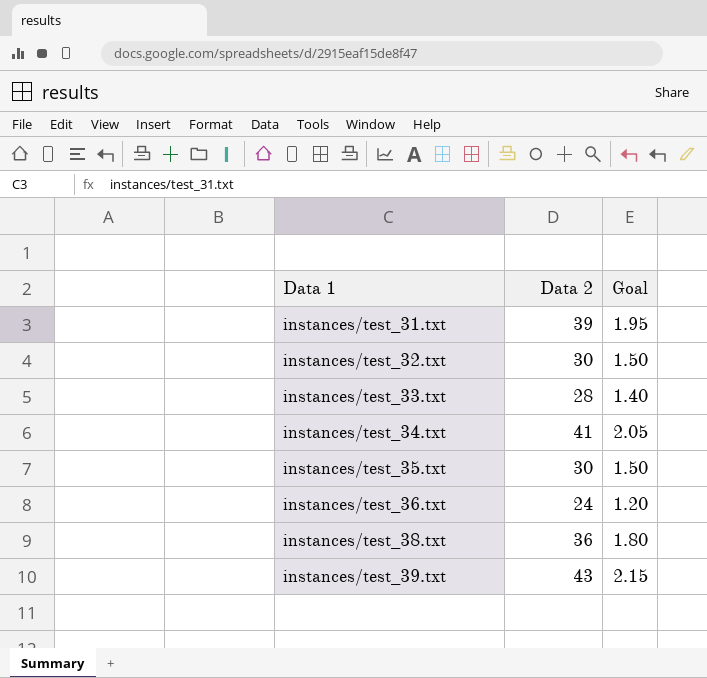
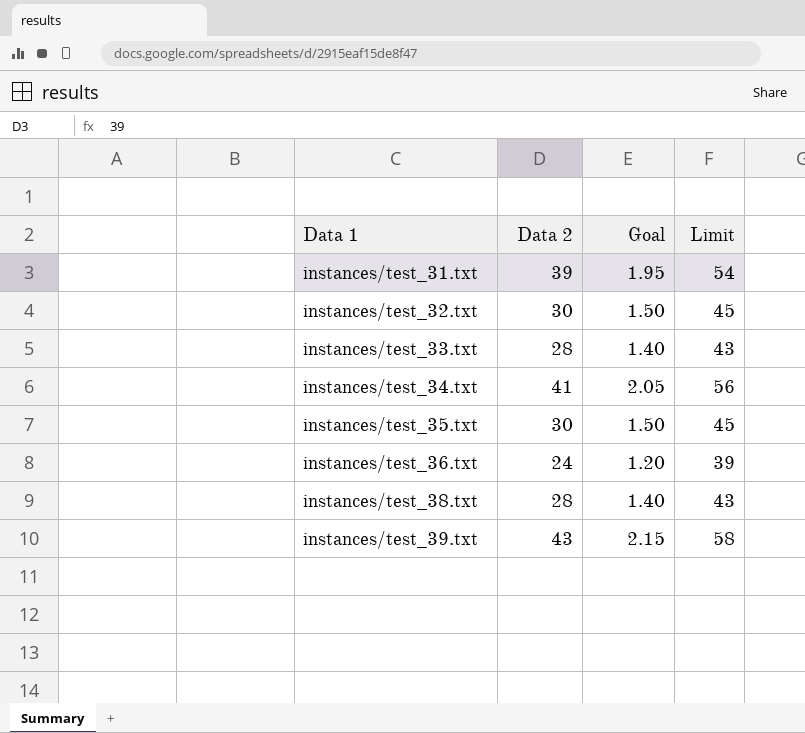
column Limit | formula: none -> [Data 2] + 15
instances/test_38.txt | Data 2: 36 -> 28
instances/test_38.txt | Goal: 1.80 -> 1.40

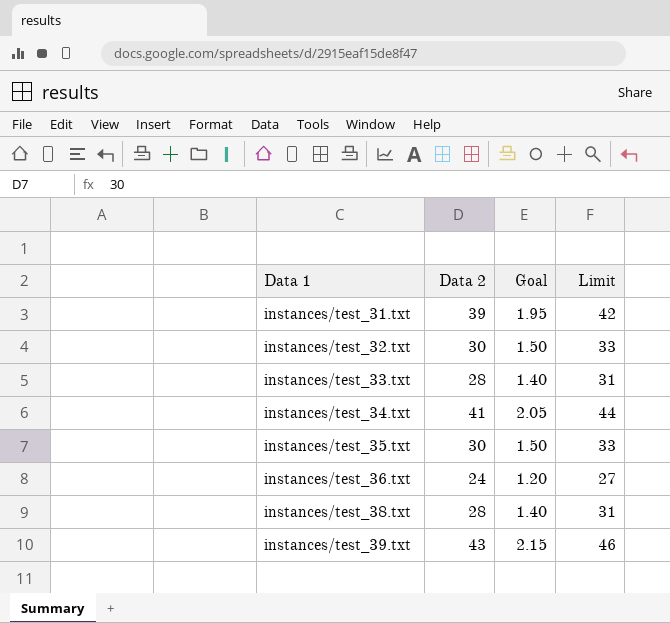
column Limit | formula: [Data 2] + 15 -> [Data 2] + 3

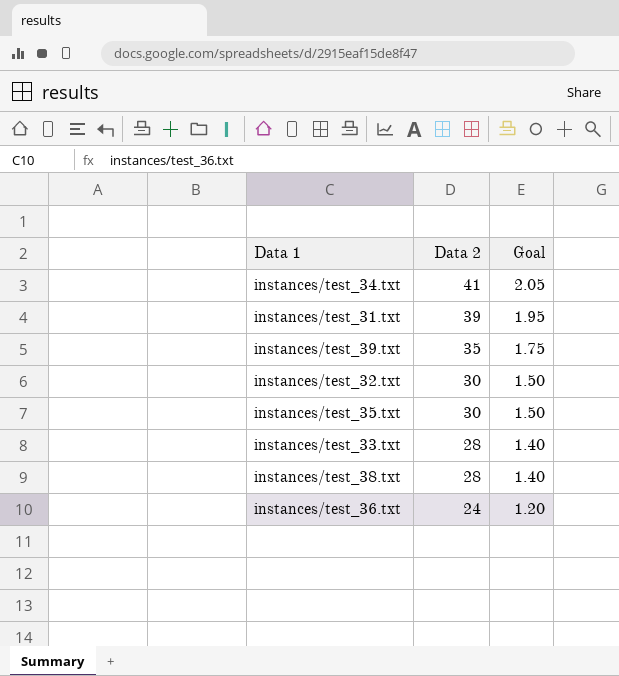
row order: Data 1 ascending -> Data 2 descending
column Limit | formula: [Data 2] + 3 -> none
instances/test_39.txt | Data 2: 43 -> 35
instances/test_39.txt | Goal: 2.15 -> 1.75

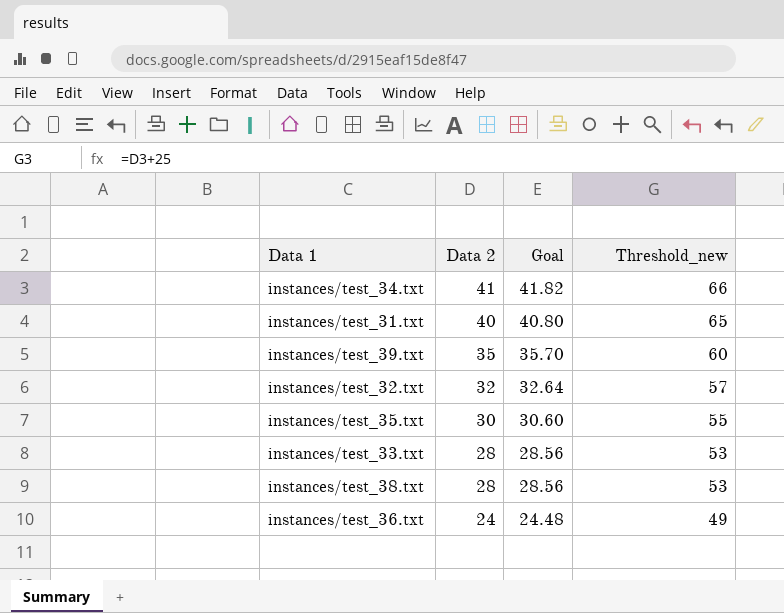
column Goal | formula: [Data 2] * 0.05 -> [Data 2] * 1.02
column Threshold_new | formula: none -> [Data 2] + 25
instances/test_31.txt | Data 2: 39 -> 40
instances/test_32.txt | Data 2: 30 -> 32

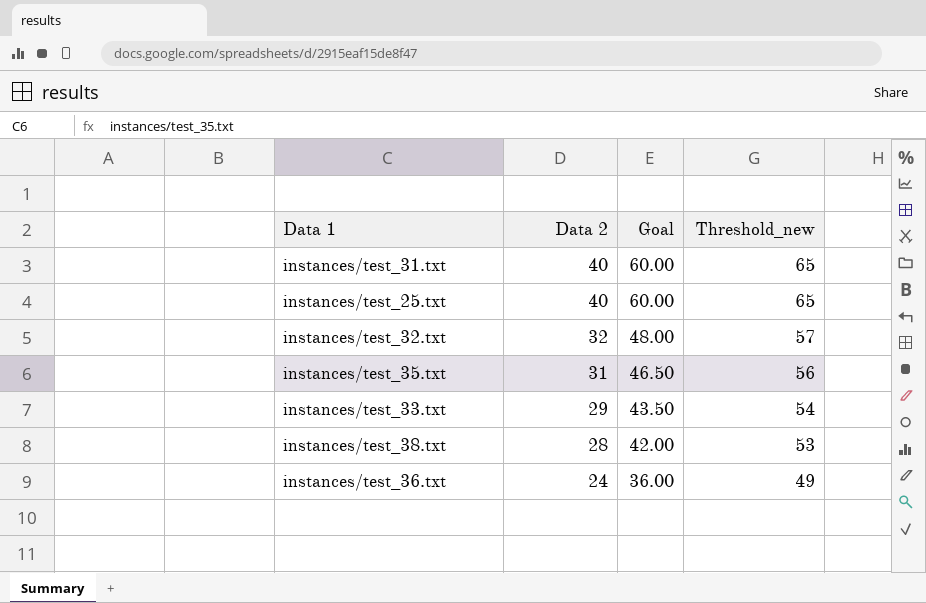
column Goal | formula: [Data 2] * 1.02 -> [Data 2] * 1.5
row instances/test_34.txt: 41 | 41.82 | 66 -> none
row instances/test_39.txt: 35 | 35.70 | 60 -> none
row instances/test_25.txt: none -> 40 | 60.00 | 65
instances/test_35.txt | Data 2: 30 -> 31
instances/test_35.txt | Threshold_new: 55 -> 56
instances/test_33.txt | Data 2: 28 -> 29
instances/test_33.txt | Threshold_new: 53 -> 54

